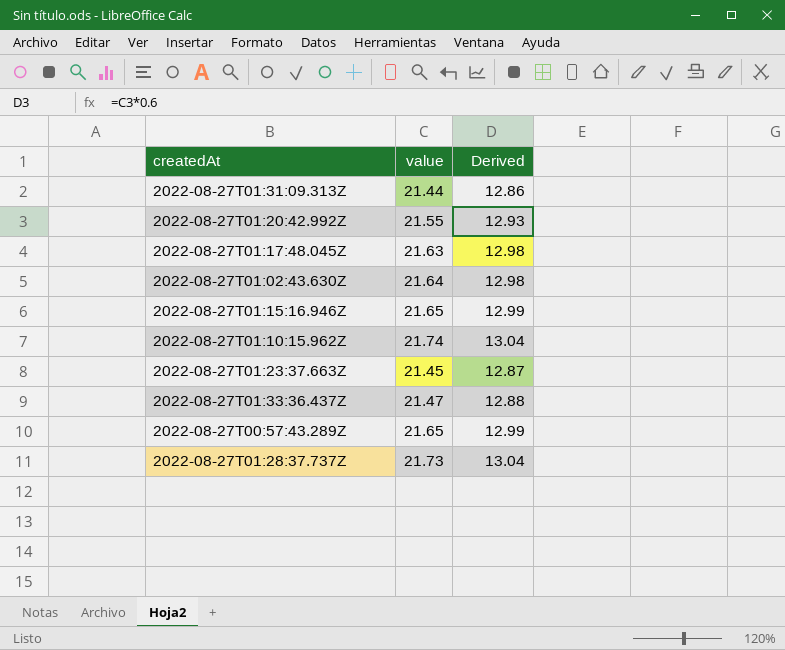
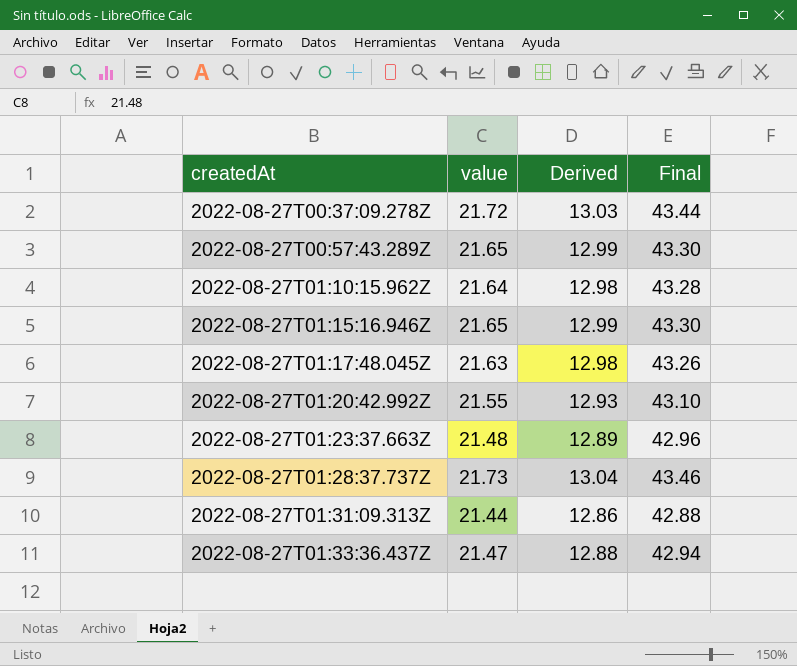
row order: none -> createdAt ascending
column Final | formula: none -> [value] * 2
row 2022-08-27T01:02:43.630Z: 21.64 | 12.98 -> none
row 2022-08-27T00:37:09.278Z: none -> 21.72 | 13.03 | 43.44
2022-08-27T01:10:15.962Z | value: 21.74 -> 21.64
2022-08-27T01:10:15.962Z | Derived: 13.04 -> 12.98
2022-08-27T01:23:37.663Z | value: 21.45 -> 21.48
2022-08-27T01:23:37.663Z | Derived: 12.87 -> 12.89

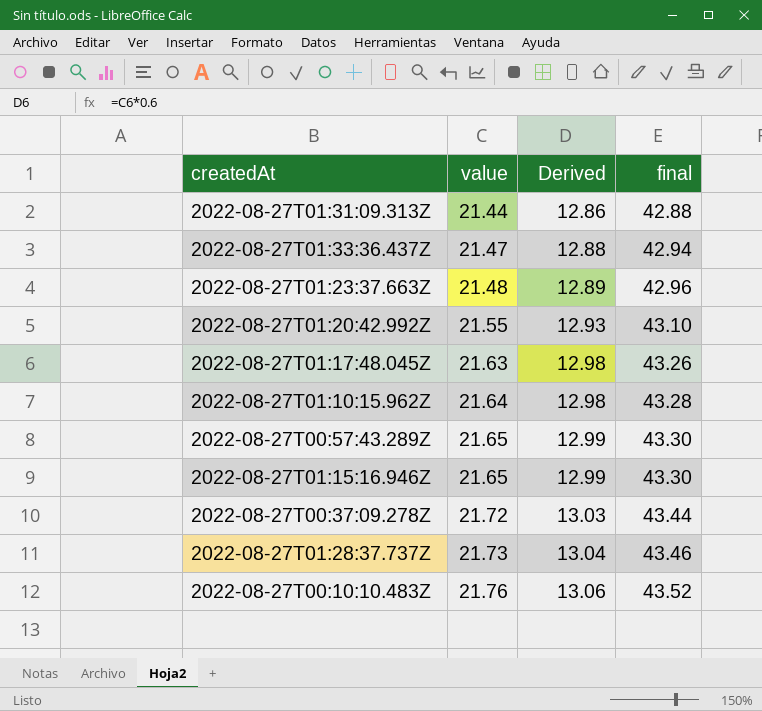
row order: createdAt ascending -> value ascending
column name: Final -> final
row 2022-08-27T00:10:10.483Z: none -> 21.76 | 13.06 | 43.52

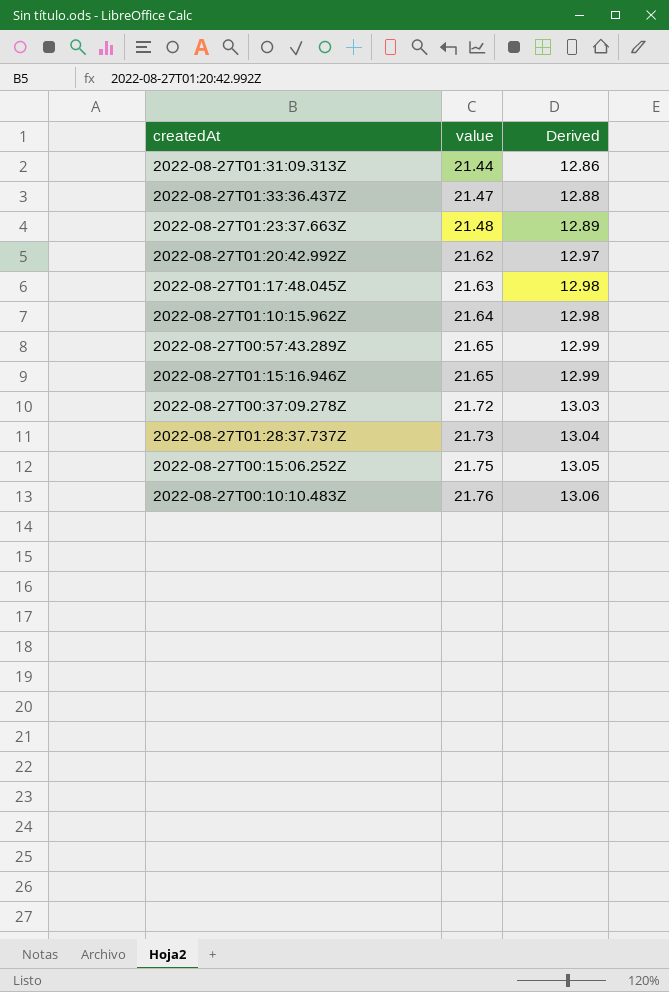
column final | formula: [value] * 2 -> none
2022-08-27T01:20:42.992Z | value: 21.55 -> 21.62
2022-08-27T01:20:42.992Z | Derived: 12.93 -> 12.97
row 2022-08-27T00:15:06.252Z: none -> 21.75 | 13.05

